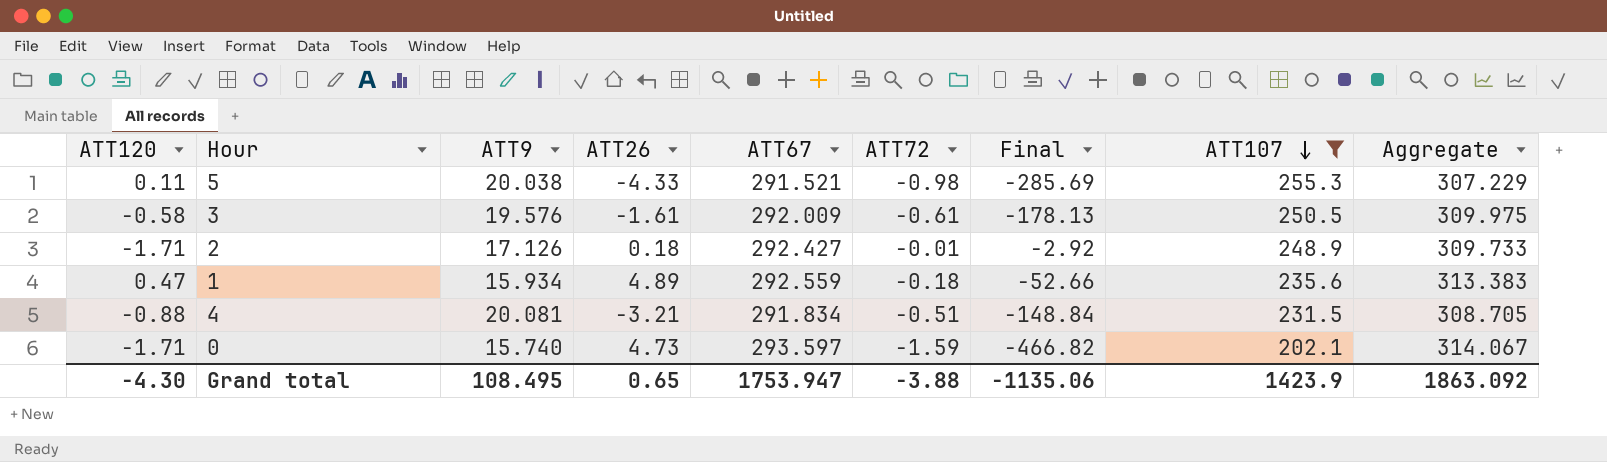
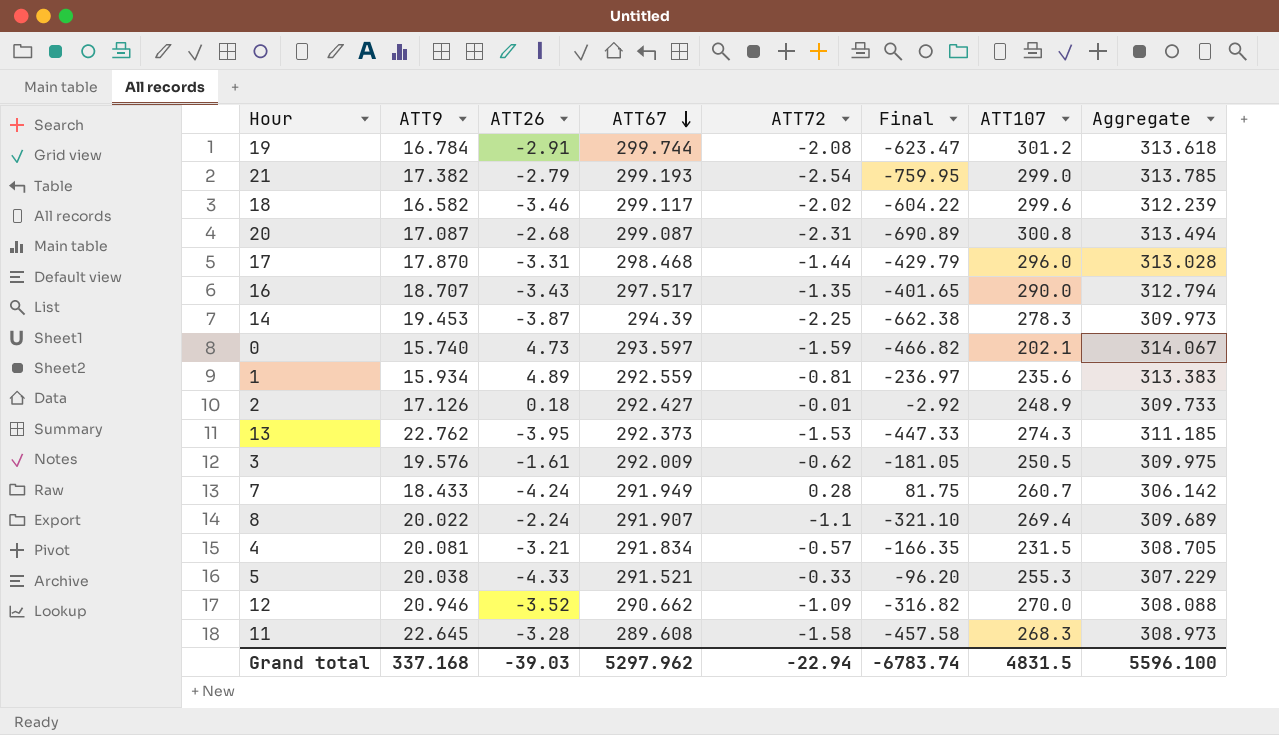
filter: ATT107 <= 255.3 -> none
row order: ATT107 descending -> ATT67 descending
column ATT120 | position: 1 -> none
1 | ATT72: -0.18 -> -0.81
1 | Final: -52.66 -> -236.97
3 | ATT72: -0.61 -> -0.62
3 | Final: -178.13 -> -181.05
4 | ATT72: -0.51 -> -0.57
4 | Final: -148.84 -> -166.35
5 | ATT72: -0.98 -> -0.33
5 | Final: -285.69 -> -96.20
Grand total | ATT9: 108.495 -> 337.168
Grand total | ATT26: 0.65 -> -39.03
Grand total | ATT67: 1753.947 -> 5297.962
Grand total | ATT72: -3.88 -> -22.94
Grand total | Final: -1135.06 -> -6783.74
Grand total | ATT107: 1423.9 -> 4831.5
Grand total | Aggregate: 1863.092 -> 5596.100

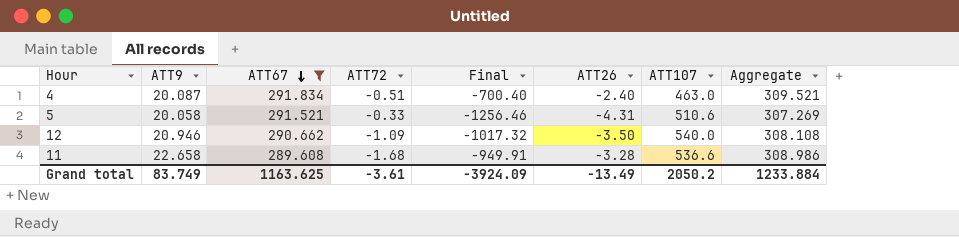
filter: none -> ATT67 <= 291.834
column Final | formula: [ATT67] * [ATT72] -> [ATT67] * [ATT26]
column ATT26 | position: 3 -> 6
4 | ATT9: 20.081 -> 20.087
4 | ATT72: -0.57 -> -0.51
4 | ATT26: -3.21 -> -2.40
4 | ATT107: 231.5 -> 463.0
4 | Aggregate: 308.705 -> 309.521
5 | ATT9: 20.038 -> 20.058
5 | ATT26: -4.33 -> -4.31
5 | ATT107: 255.3 -> 510.6
5 | Aggregate: 307.229 -> 307.269
12 | ATT26: -3.52 -> -3.50
12 | ATT107: 270.0 -> 540.0
12 | Aggregate: 308.088 -> 308.108
11 | ATT9: 22.645 -> 22.658
11 | ATT72: -1.58 -> -1.68
11 | ATT107: 268.3 -> 536.6
11 | Aggregate: 308.973 -> 308.986
Grand total | ATT9: 337.168 -> 83.749
Grand total | ATT67: 5297.962 -> 1163.625
Grand total | ATT72: -22.94 -> -3.61
Grand total | Final: -6783.74 -> -3924.09
Grand total | ATT26: -39.03 -> -13.49
Grand total | ATT107: 4831.5 -> 2050.2
Grand total | Aggregate: 5596.100 -> 1233.884

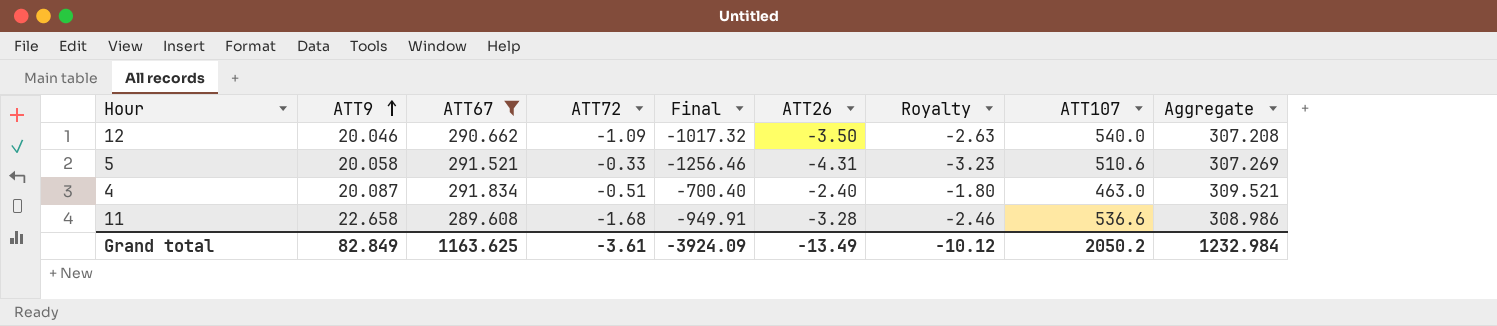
row order: ATT67 descending -> ATT9 ascending
column Royalty | formula: none -> [ATT26] * 0.75
12 | ATT9: 20.946 -> 20.046
12 | Aggregate: 308.108 -> 307.208
Grand total | ATT9: 83.749 -> 82.849
Grand total | Aggregate: 1233.884 -> 1232.984

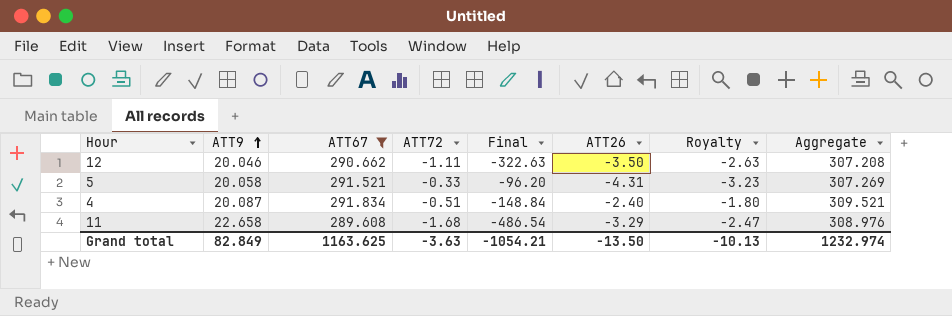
column ATT107 | position: 8 -> none
column Final | formula: [ATT67] * [ATT26] -> [ATT67] * [ATT72]
12 | ATT72: -1.09 -> -1.11
11 | ATT26: -3.28 -> -3.29
11 | Royalty: -2.46 -> -2.47
11 | Aggregate: 308.986 -> 308.976
Grand total | ATT72: -3.61 -> -3.63
Grand total | Final: -3924.09 -> -1054.21
Grand total | ATT26: -13.49 -> -13.50
Grand total | Royalty: -10.12 -> -10.13
Grand total | Aggregate: 1232.984 -> 1232.974

